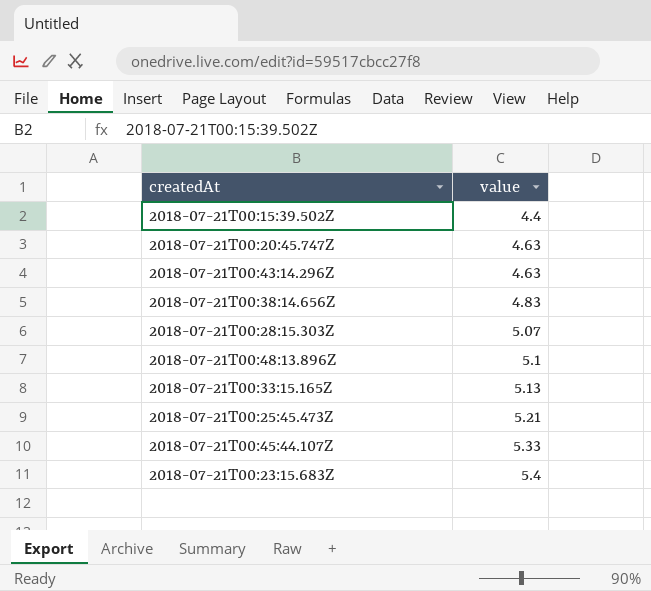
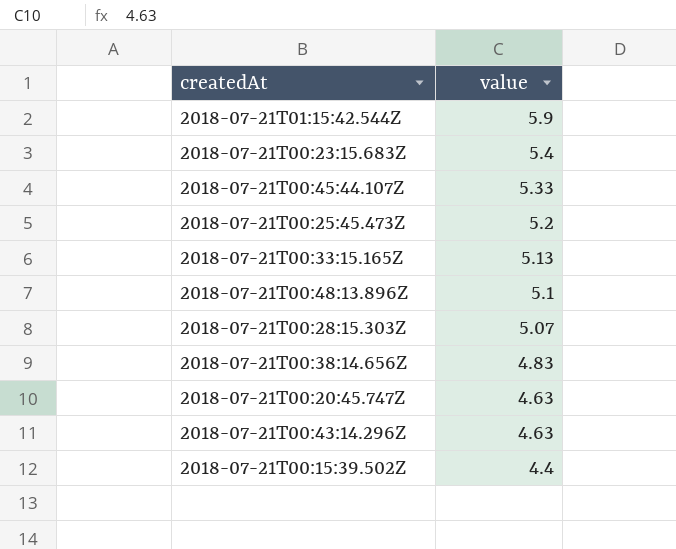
row order: value ascending -> value descending
row 2018-07-21T01:15:42.544Z: none -> 5.9
2018-07-21T00:25:45.473Z | value: 5.21 -> 5.2

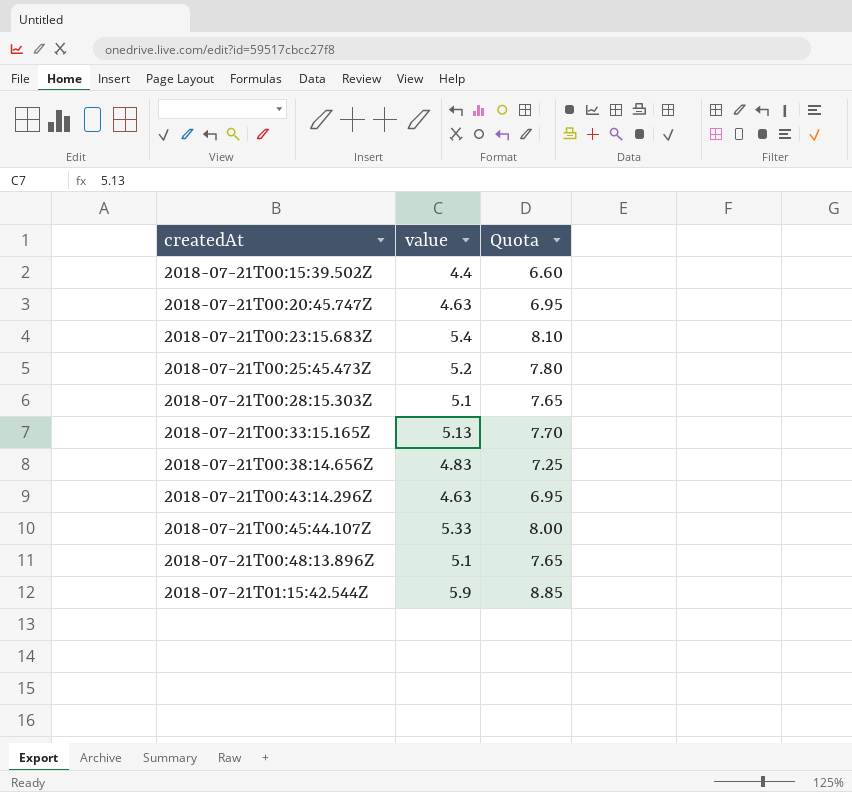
row order: value descending -> createdAt ascending
column Quota | formula: none -> [value] * 1.5
2018-07-21T00:28:15.303Z | value: 5.07 -> 5.1

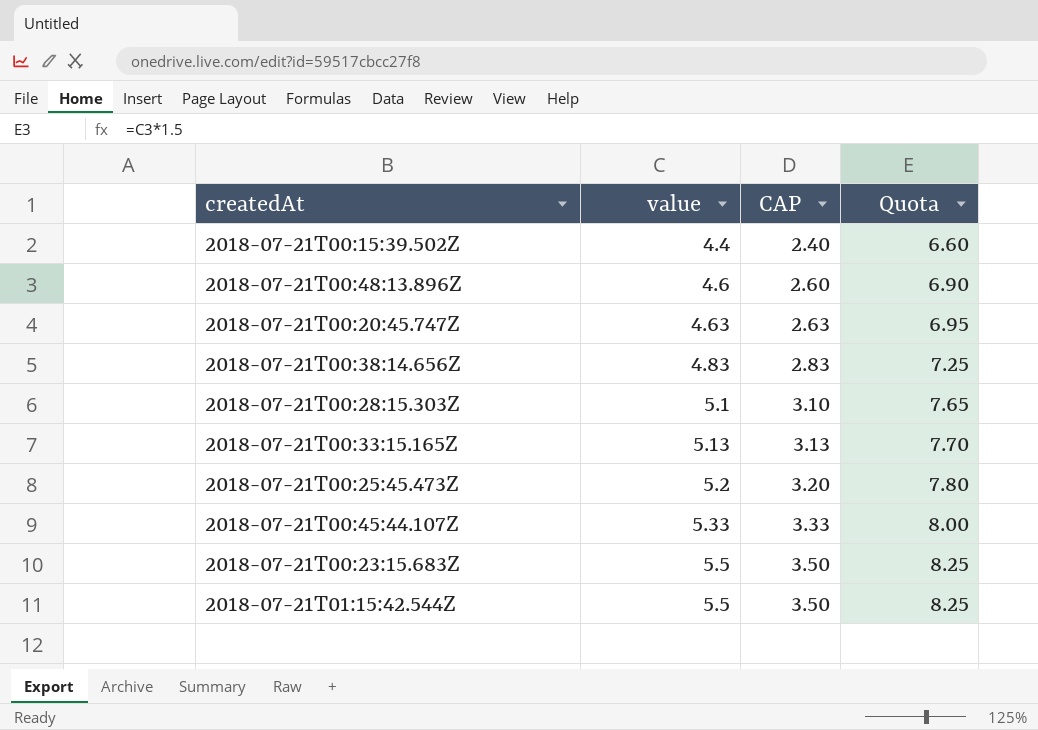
row order: createdAt ascending -> value ascending
column CAP | formula: none -> [value] - 2
row 2018-07-21T00:43:14.296Z: 4.63 | 6.95 -> none
2018-07-21T00:48:13.896Z | value: 5.1 -> 4.6
2018-07-21T00:48:13.896Z | Quota: 7.65 -> 6.90
2018-07-21T00:23:15.683Z | value: 5.4 -> 5.5
2018-07-21T00:23:15.683Z | Quota: 8.10 -> 8.25
2018-07-21T01:15:42.544Z | value: 5.9 -> 5.5
2018-07-21T01:15:42.544Z | Quota: 8.85 -> 8.25

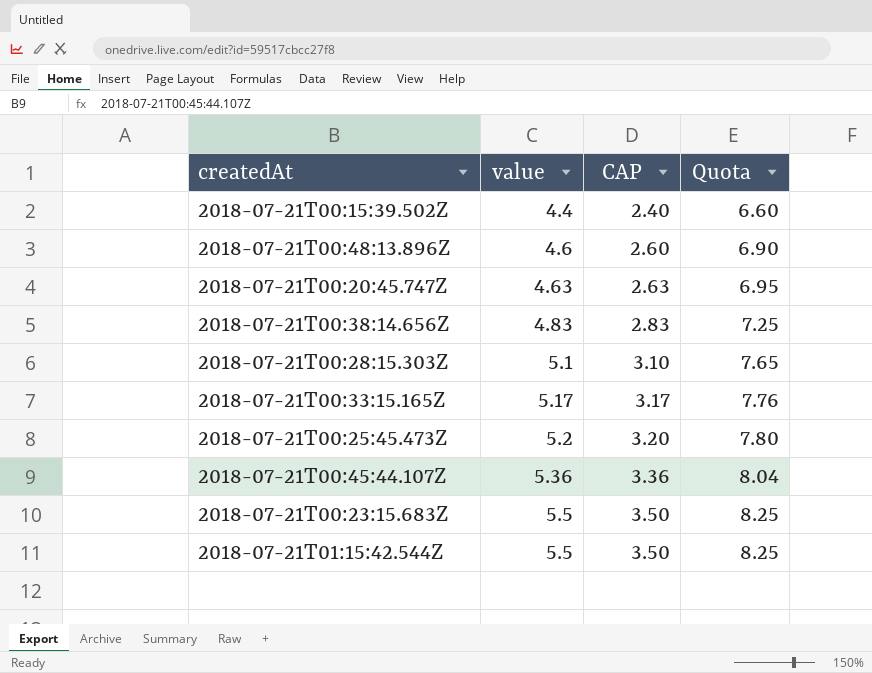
2018-07-21T00:33:15.165Z | value: 5.13 -> 5.17
2018-07-21T00:33:15.165Z | CAP: 3.13 -> 3.17
2018-07-21T00:33:15.165Z | Quota: 7.70 -> 7.76
2018-07-21T00:45:44.107Z | value: 5.33 -> 5.36
2018-07-21T00:45:44.107Z | CAP: 3.33 -> 3.36
2018-07-21T00:45:44.107Z | Quota: 8.00 -> 8.04

